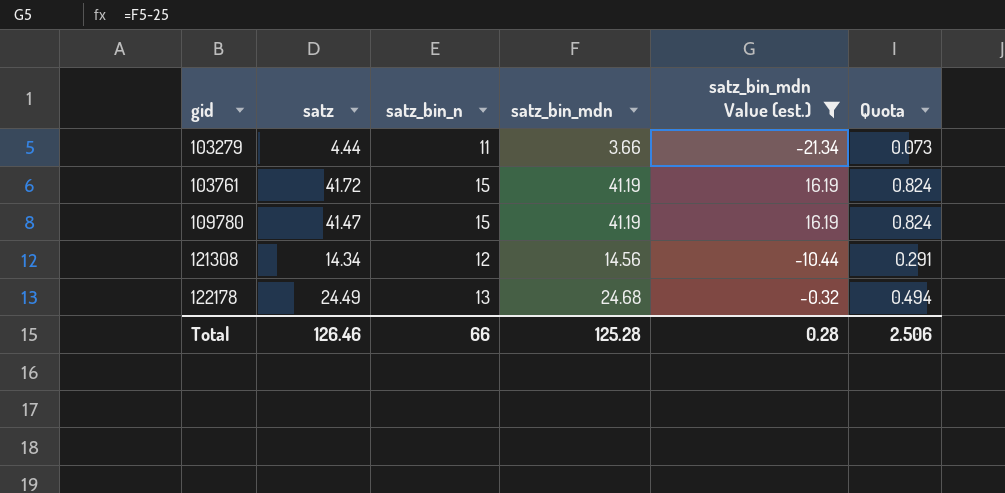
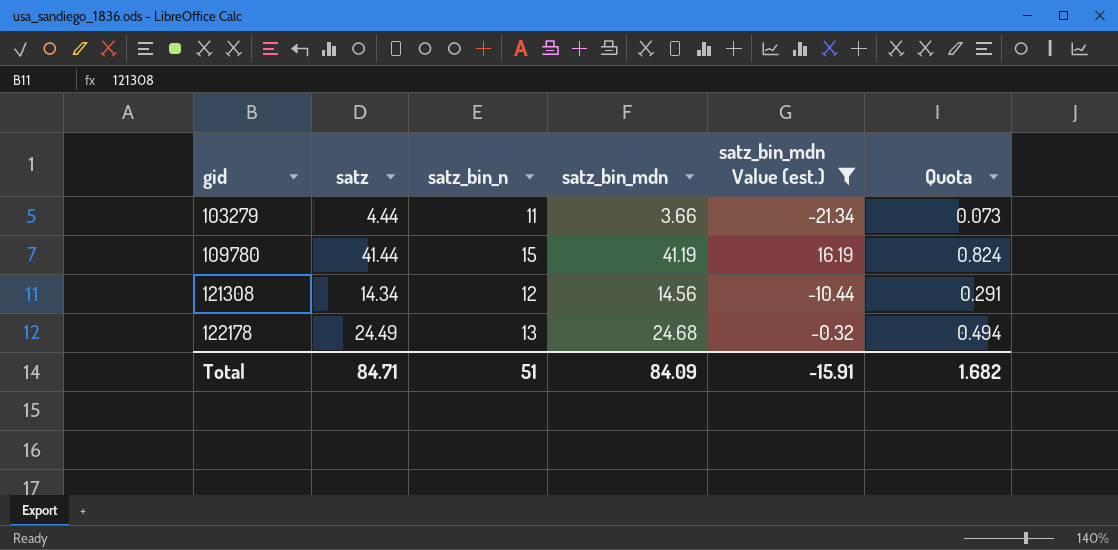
row 103761: 41.72 | 15 | 41.19 | 16.19 | 0.824 -> none
109780 | satz: 41.47 -> 41.44
Total | satz: 126.46 -> 84.71
Total | satz_bin_n: 66 -> 51
Total | satz_bin_mdn: 125.28 -> 84.09
Total | satz_bin_mdn Value (est.): 0.28 -> -15.91
Total | Quota: 2.506 -> 1.682

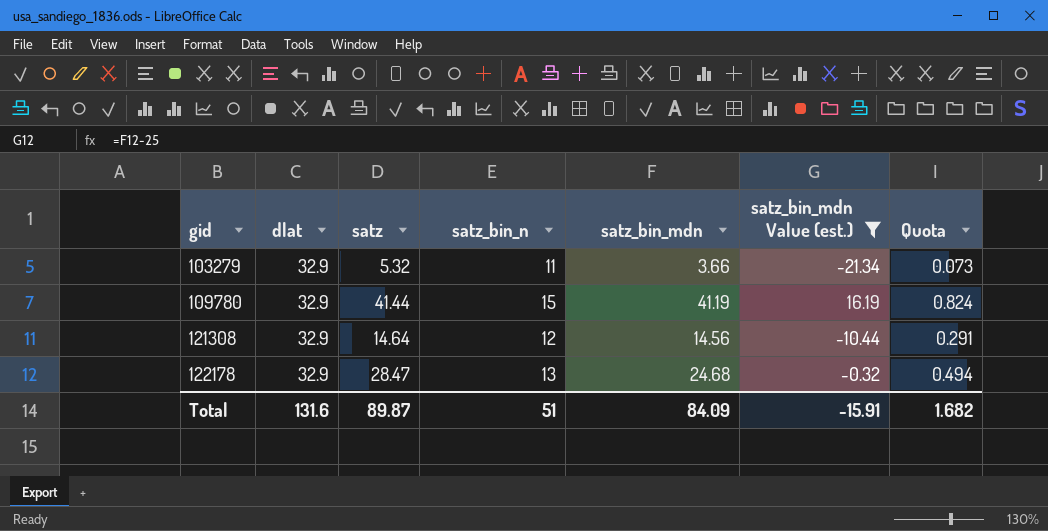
column dlat | position: none -> 2
103279 | satz: 4.44 -> 5.32
121308 | satz: 14.34 -> 14.64
122178 | satz: 24.49 -> 28.47
Total | satz: 84.71 -> 89.87

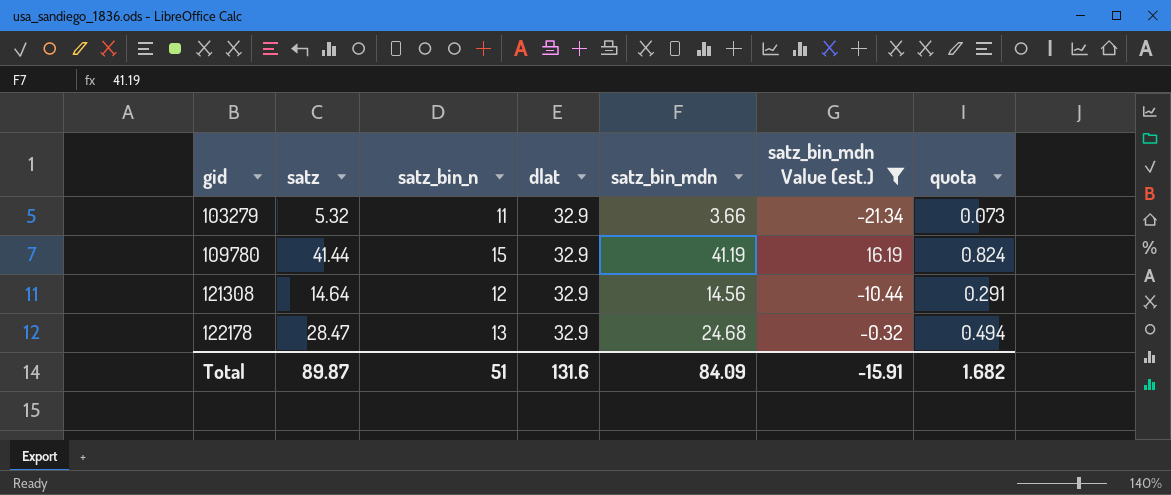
column dlat | position: 2 -> 4
column name: Quota -> quota

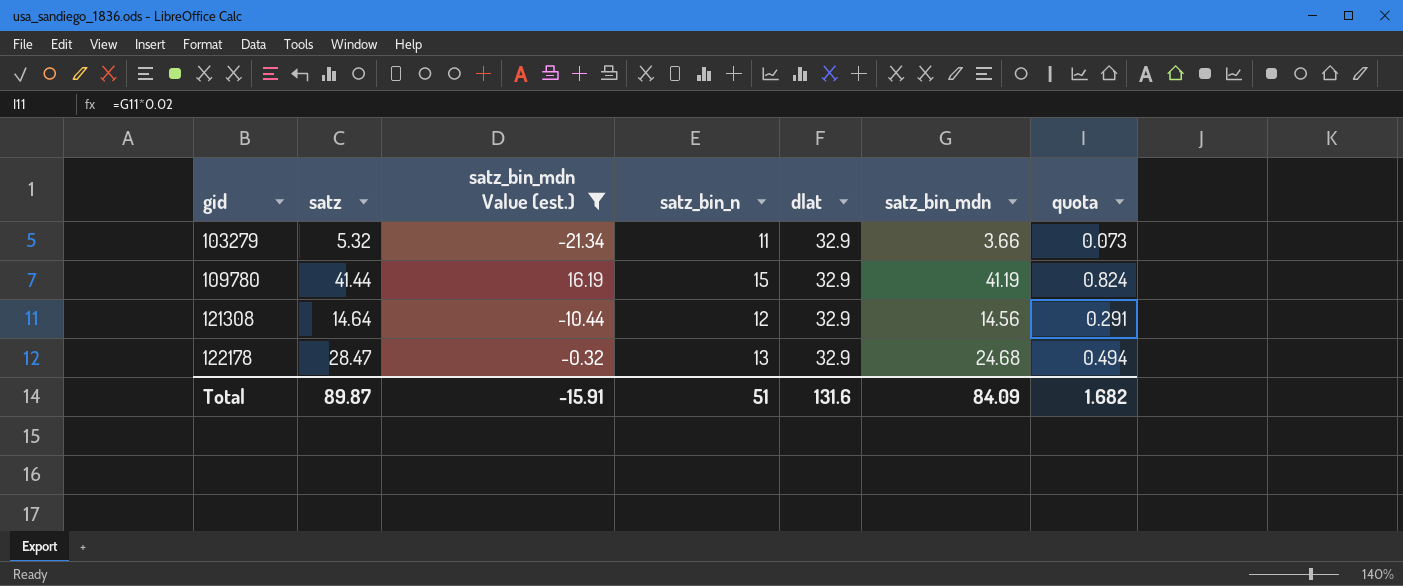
column satz_bin_mdn Value (est.) | position: 6 -> 3

